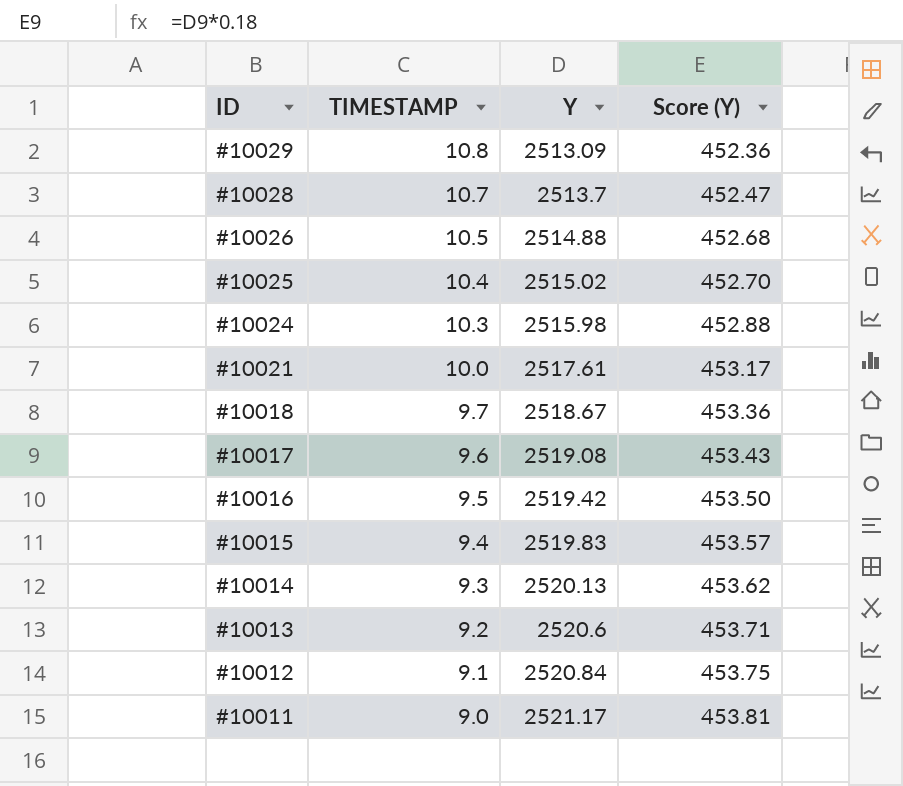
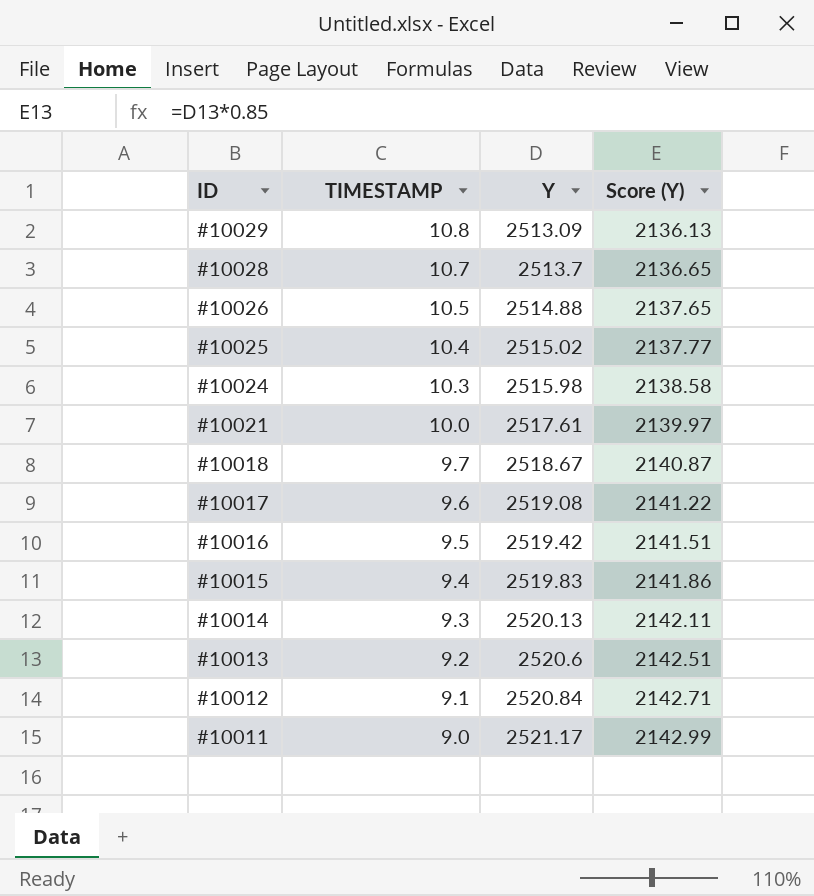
column Score (Y) | formula: [Y] * 0.18 -> [Y] * 0.85

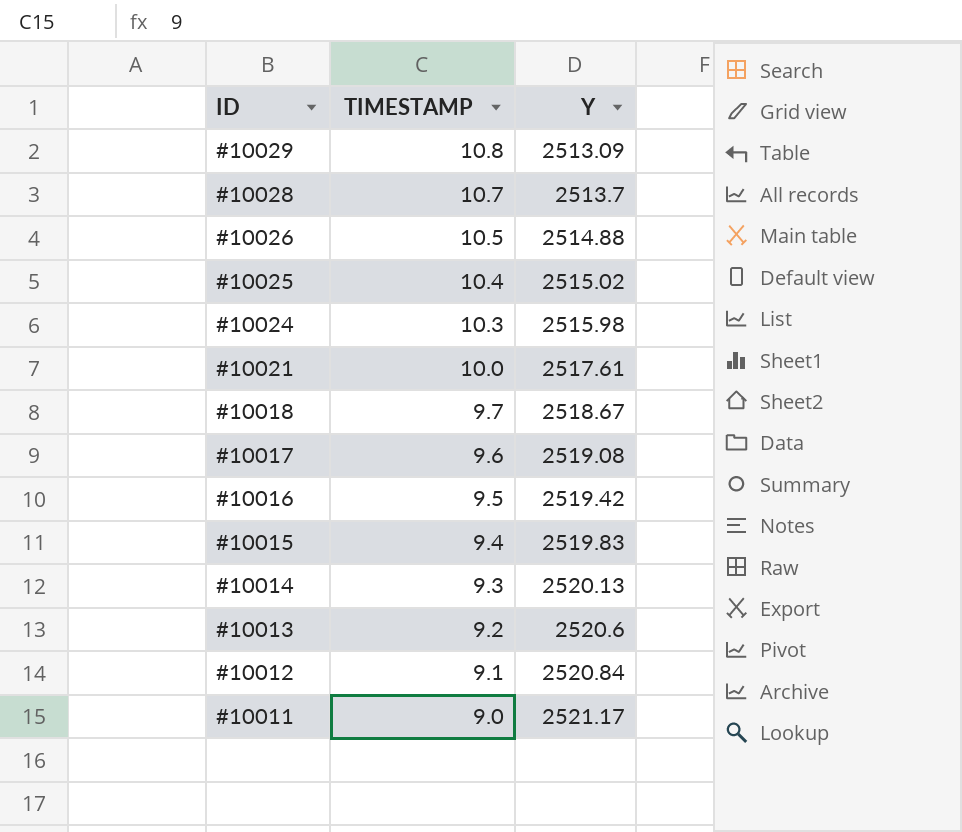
column Score (Y) | formula: [Y] * 0.85 -> none

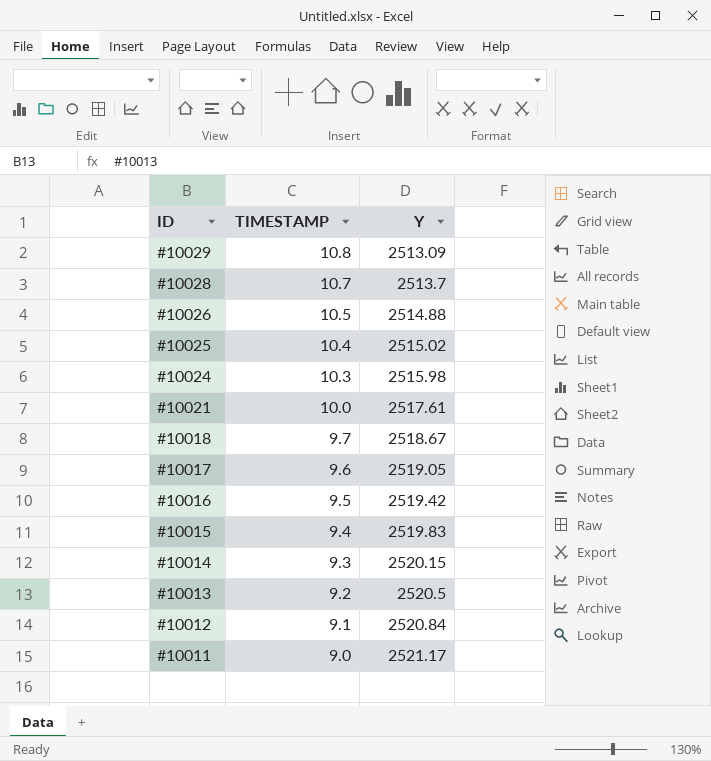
#10017 | Y: 2519.08 -> 2519.05
#10014 | Y: 2520.13 -> 2520.15
#10013 | Y: 2520.6 -> 2520.5

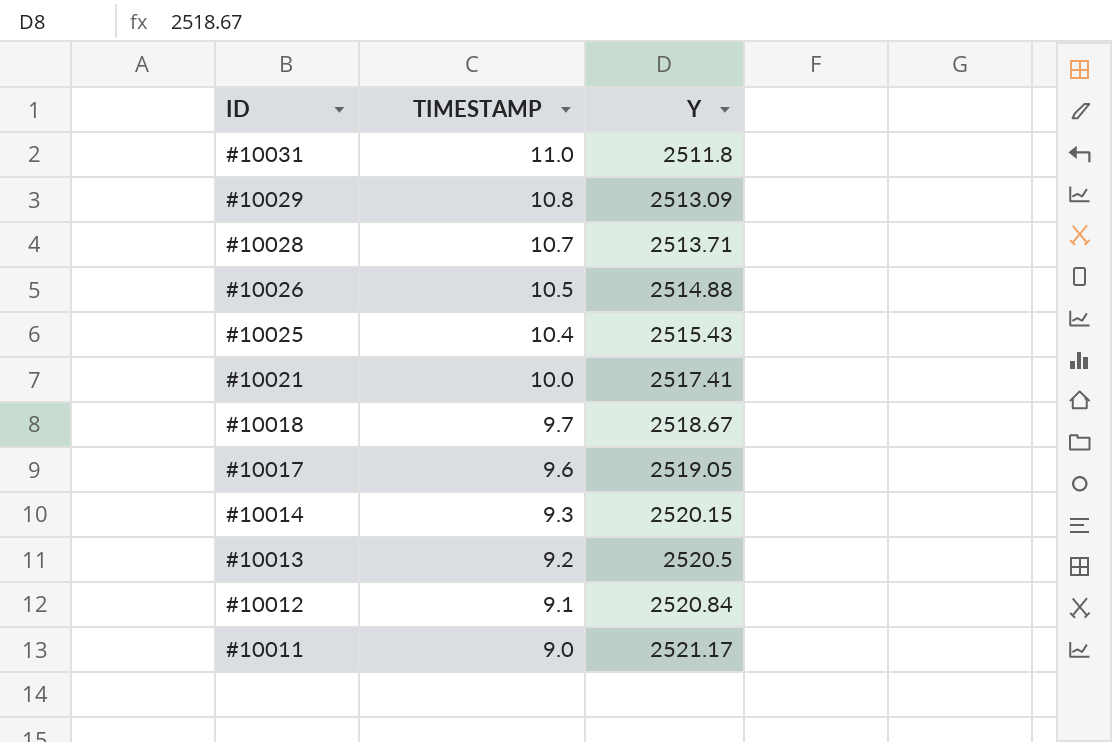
row #10024: 10.3 | 2515.98 -> none
row #10016: 9.5 | 2519.42 -> none
row #10015: 9.4 | 2519.83 -> none
row #10031: none -> 11.0 | 2511.8
#10028 | Y: 2513.7 -> 2513.71
#10025 | Y: 2515.02 -> 2515.43
#10021 | Y: 2517.61 -> 2517.41

